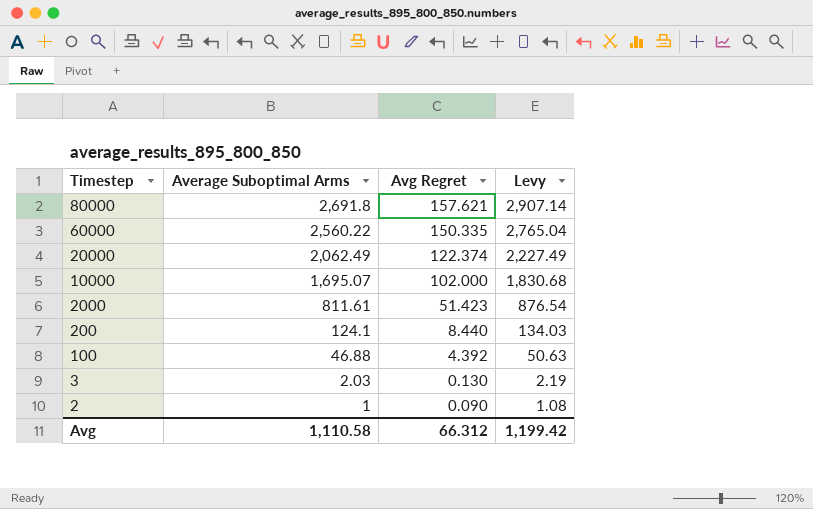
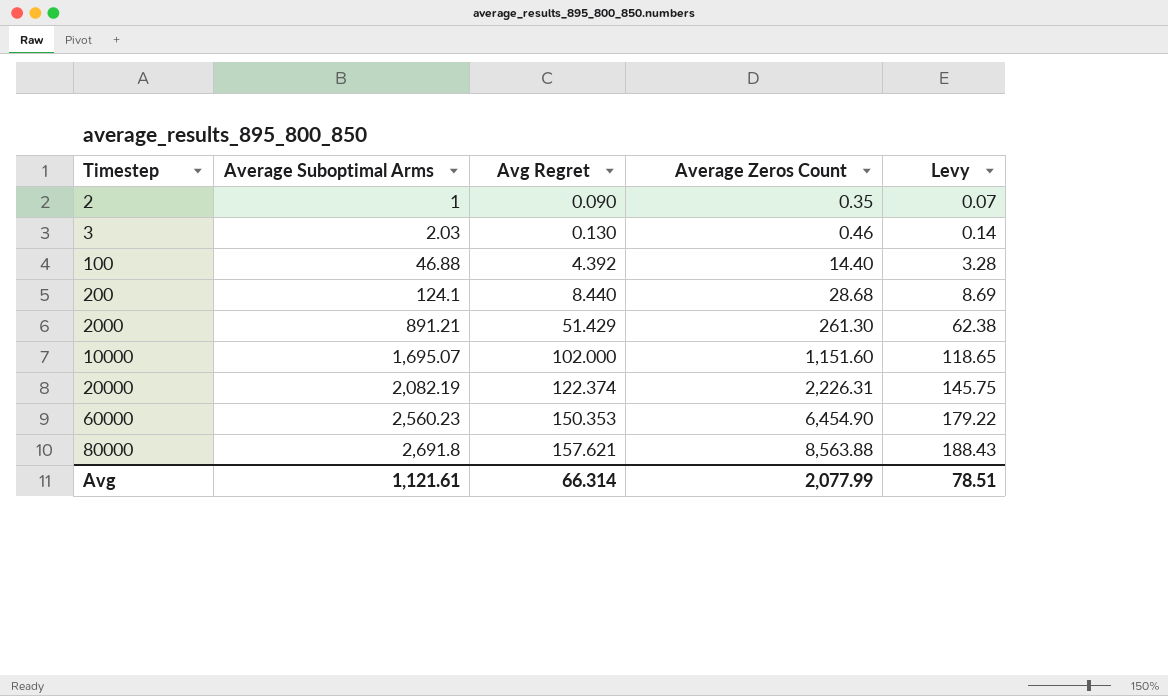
row order: Timestep descending -> Timestep ascending
column Average Zeros Count | position: none -> 4
column Levy | formula: [Average Suboptimal Arms] * 1.08 -> [Average Suboptimal Arms] * 0.07
2000 | Average Suboptimal Arms: 811.61 -> 891.21
2000 | Avg Regret: 51.423 -> 51.429
20000 | Average Suboptimal Arms: 2,062.49 -> 2,082.19
60000 | Average Suboptimal Arms: 2,560.22 -> 2,560.23
60000 | Avg Regret: 150.335 -> 150.353
Avg | Average Suboptimal Arms: 1,110.58 -> 1,121.61
Avg | Avg Regret: 66.312 -> 66.314
Avg | Levy: 1,199.42 -> 78.51

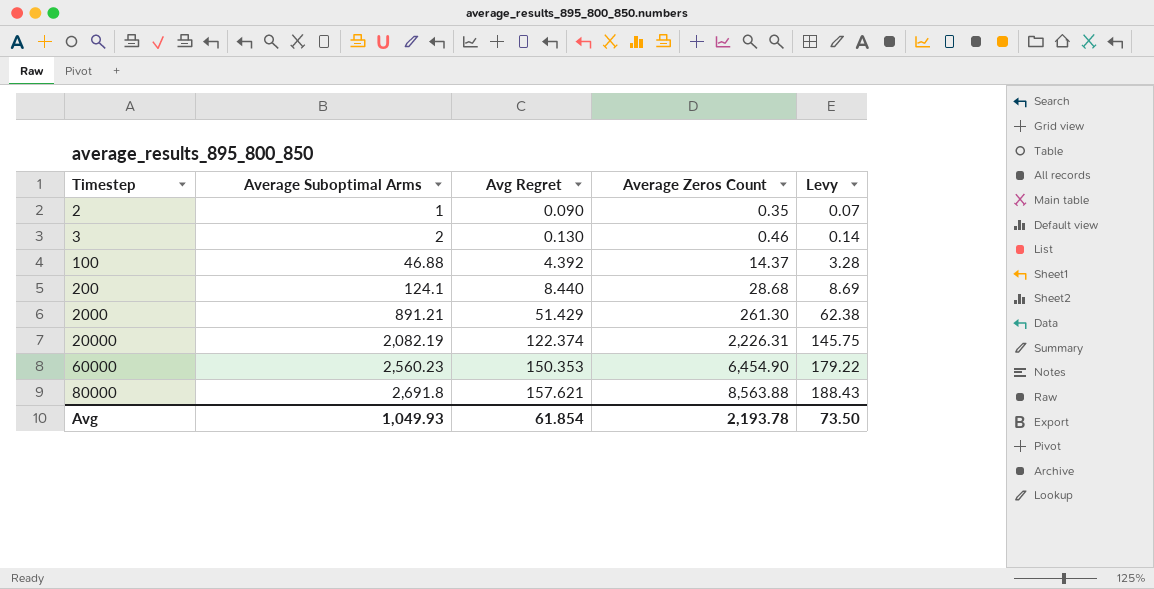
row 10000: 1,695.07 | 102.000 | 1,151.60 | 118.65 -> none
3 | Average Suboptimal Arms: 2.03 -> 2
100 | Average Zeros Count: 14.40 -> 14.37
Avg | Average Suboptimal Arms: 1,121.61 -> 1,049.93
Avg | Avg Regret: 66.314 -> 61.854
Avg | Average Zeros Count: 2,077.99 -> 2,193.78
Avg | Levy: 78.51 -> 73.50

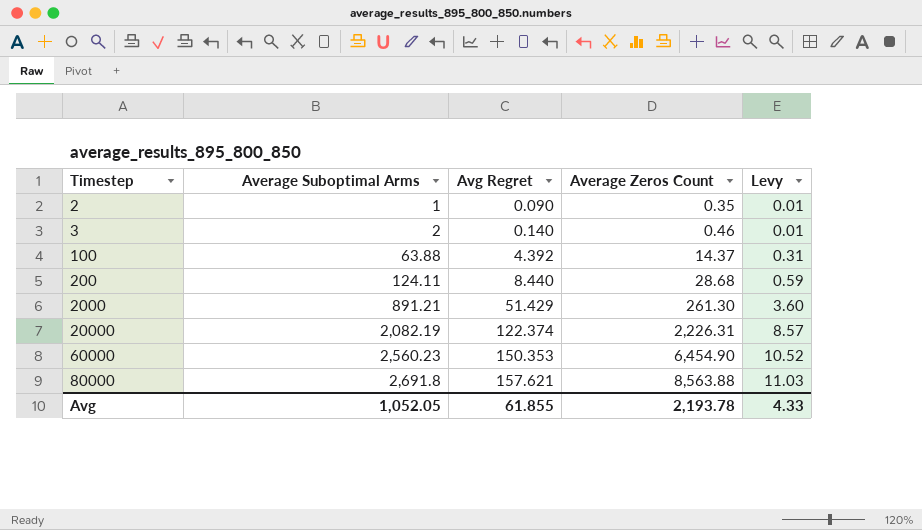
column Levy | formula: [Average Suboptimal Arms] * 0.07 -> [Avg Regret] * 0.07
3 | Avg Regret: 0.130 -> 0.140
100 | Average Suboptimal Arms: 46.88 -> 63.88
200 | Average Suboptimal Arms: 124.1 -> 124.11
Avg | Average Suboptimal Arms: 1,049.93 -> 1,052.05
Avg | Avg Regret: 61.854 -> 61.855
Avg | Levy: 73.50 -> 4.33

